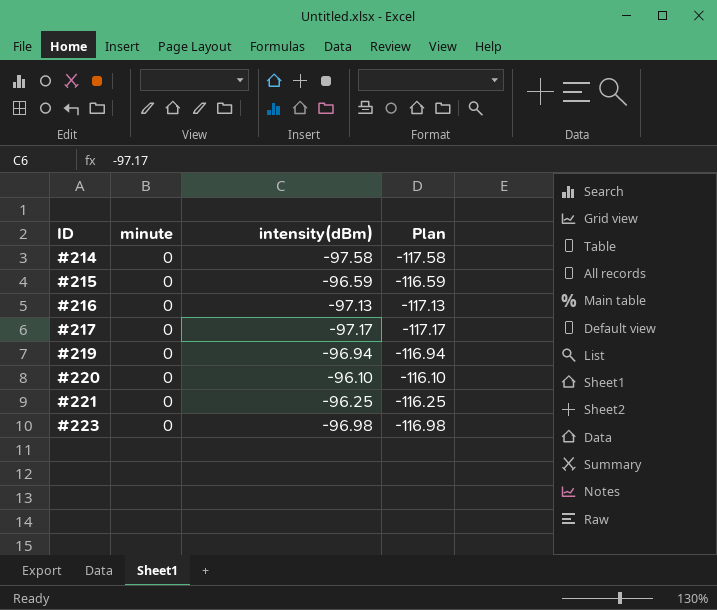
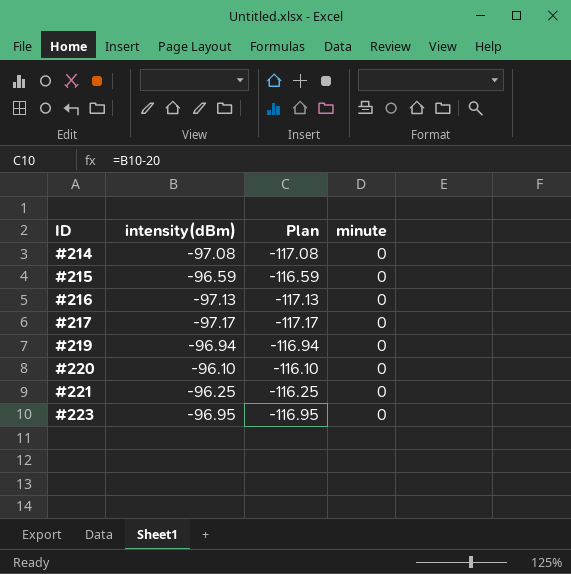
column minute | position: 2 -> 4
#214 | intensity(dBm): -97.58 -> -97.08
#214 | Plan: -117.58 -> -117.08
#223 | intensity(dBm): -96.98 -> -96.95
#223 | Plan: -116.98 -> -116.95

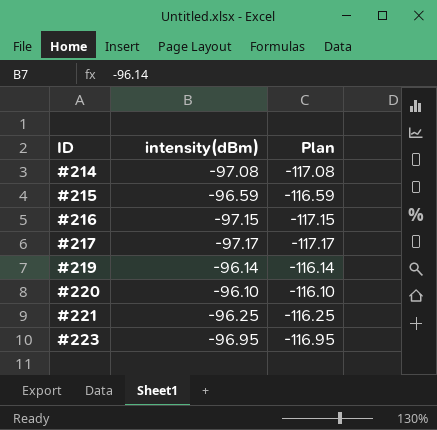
column minute | position: 4 -> none
#216 | intensity(dBm): -97.13 -> -97.15
#216 | Plan: -117.13 -> -117.15
#219 | intensity(dBm): -96.94 -> -96.14
#219 | Plan: -116.94 -> -116.14

